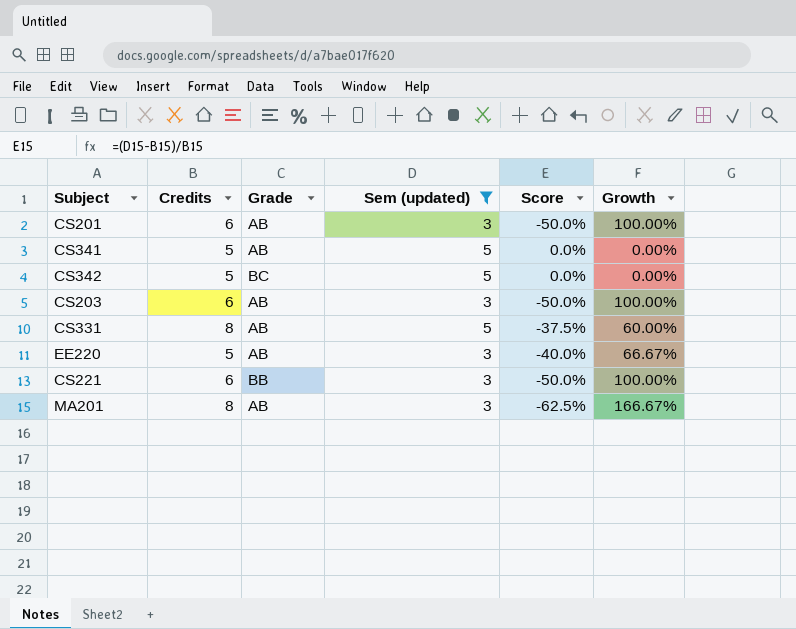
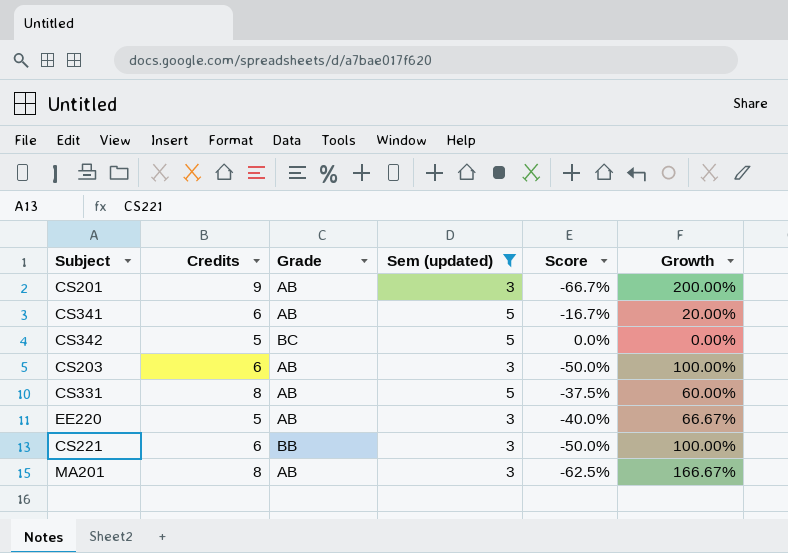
CS201 | Credits: 6 -> 9
CS201 | Score: -50.0% -> -66.7%
CS201 | Growth: 100.00% -> 200.00%
CS341 | Credits: 5 -> 6
CS341 | Score: 0.0% -> -16.7%
CS341 | Growth: 0.00% -> 20.00%

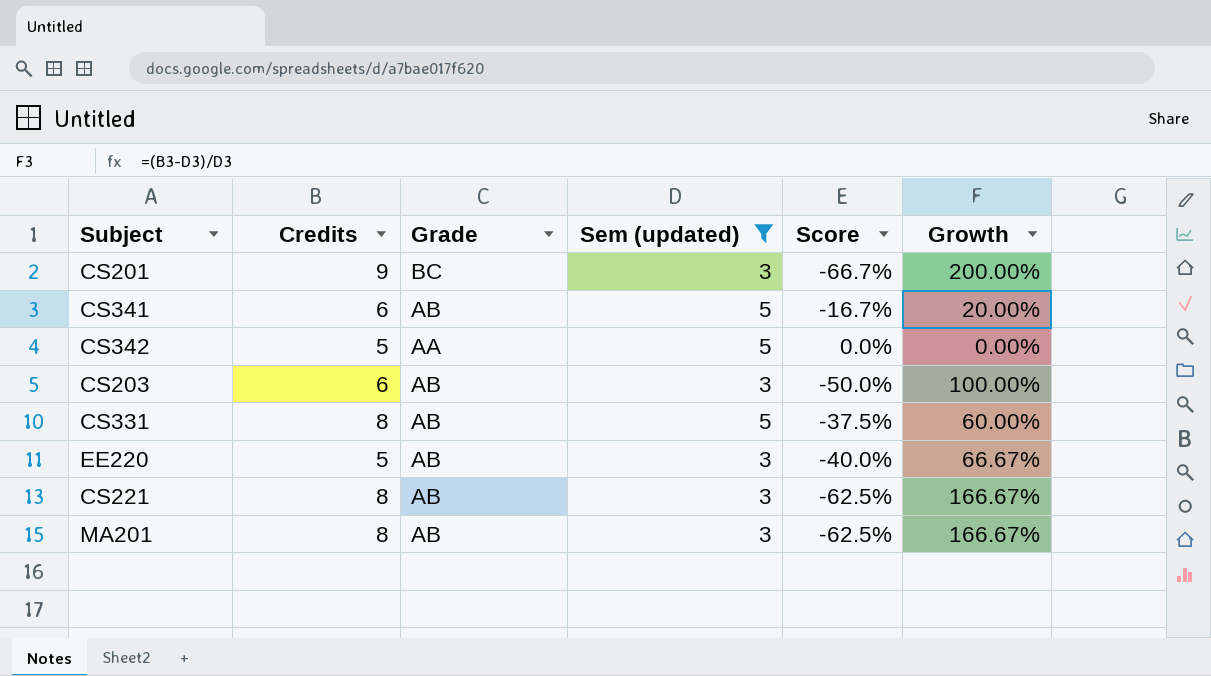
CS201 | Grade: AB -> BC
CS342 | Grade: BC -> AA
CS221 | Credits: 6 -> 8
CS221 | Grade: BB -> AB
CS221 | Score: -50.0% -> -62.5%
CS221 | Growth: 100.00% -> 166.67%

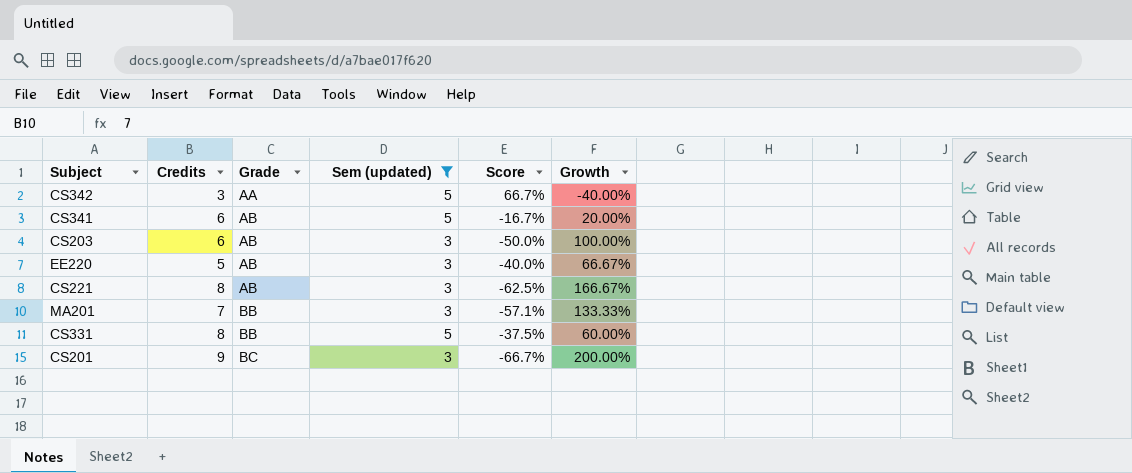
row order: none -> Grade ascending
CS342 | Credits: 5 -> 3
CS342 | Score: 0.0% -> 66.7%
CS342 | Growth: 0.00% -> -40.00%
MA201 | Credits: 8 -> 7
MA201 | Grade: AB -> BB
MA201 | Score: -62.5% -> -57.1%
MA201 | Growth: 166.67% -> 133.33%
CS331 | Grade: AB -> BB

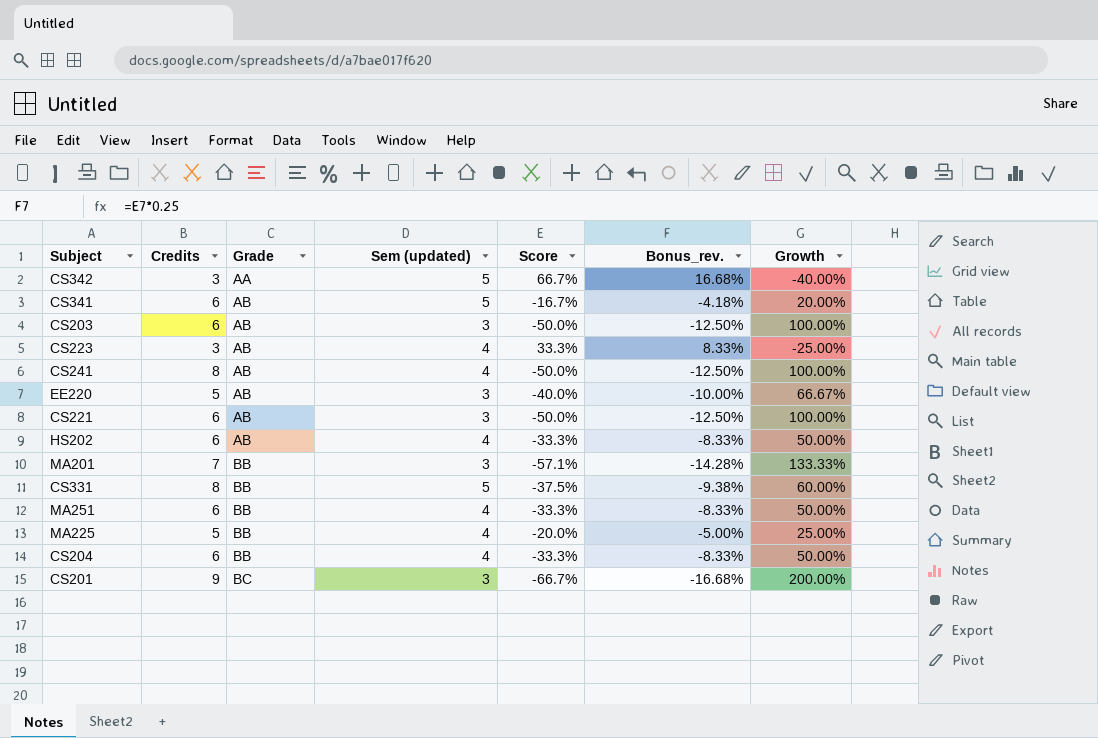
filter: Sem (updated) != 4 -> none
column Bonus_rev. | formula: none -> [Score] * 0.25
CS221 | Credits: 8 -> 6
CS221 | Score: -62.5% -> -50.0%
CS221 | Growth: 166.67% -> 100.00%

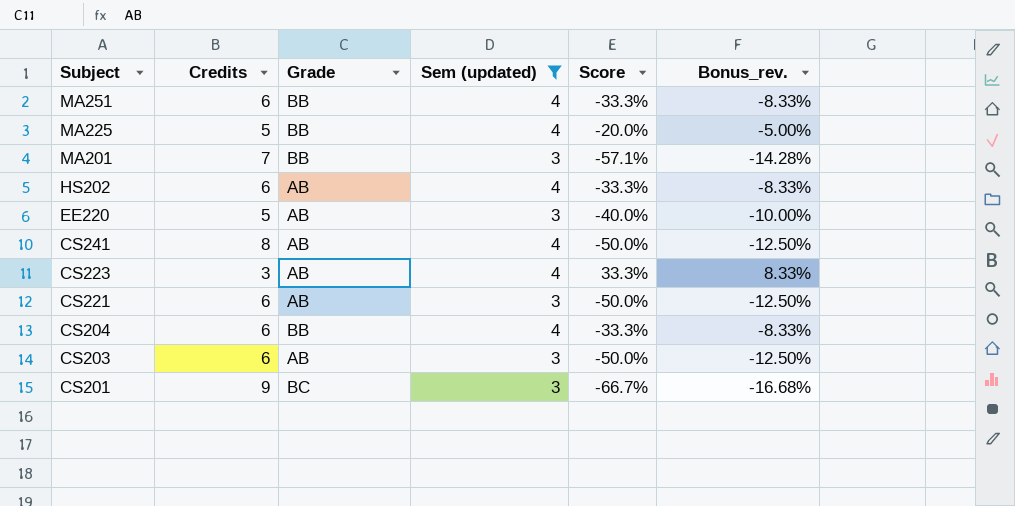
filter: none -> Sem (updated) != 5
row order: Grade ascending -> Subject descending
column Growth | formula: ([Credits] - [Sem (updated)]) / [Sem (updated)] -> none

